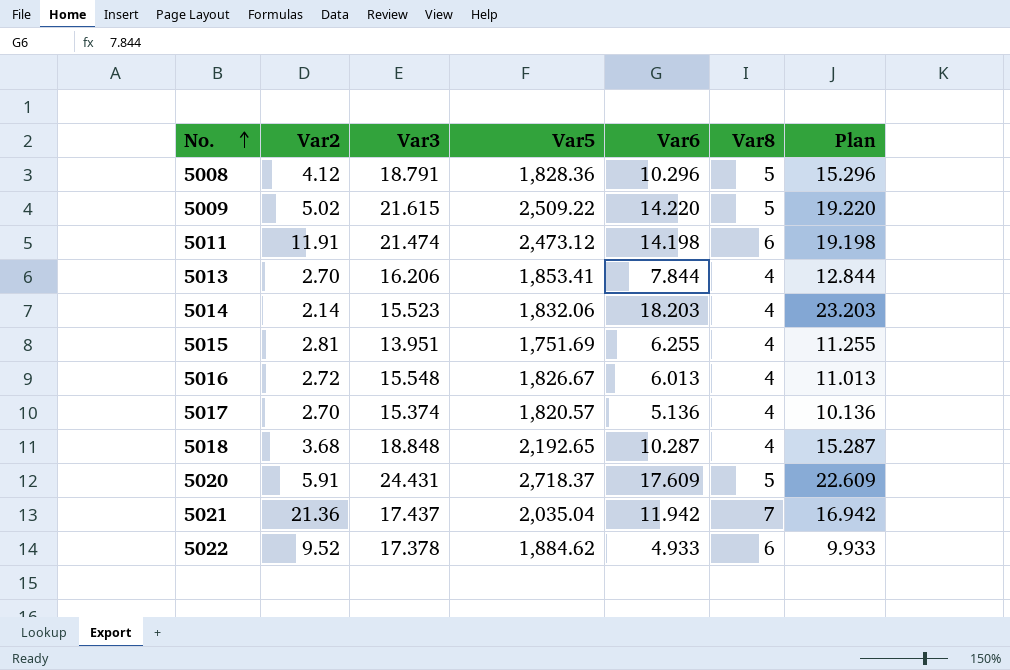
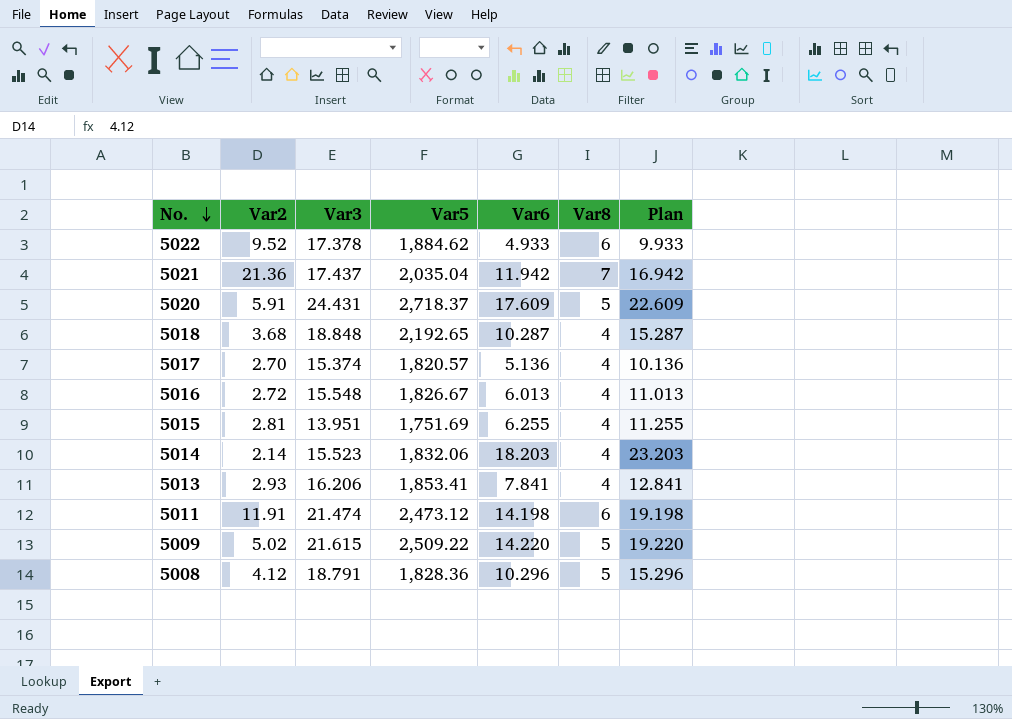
row order: No. ascending -> No. descending
5013 | Var2: 2.70 -> 2.93
5013 | Var6: 7.844 -> 7.841
5013 | Plan: 12.844 -> 12.841

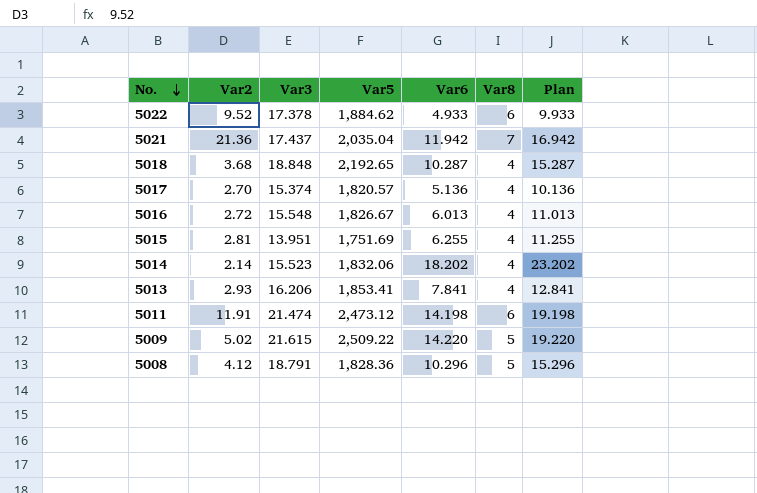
row 5020: 5.91 | 24.431 | 2,718.37 | 17.609 | 5 | 22.609 -> none
5014 | Var6: 18.203 -> 18.202
5014 | Plan: 23.203 -> 23.202

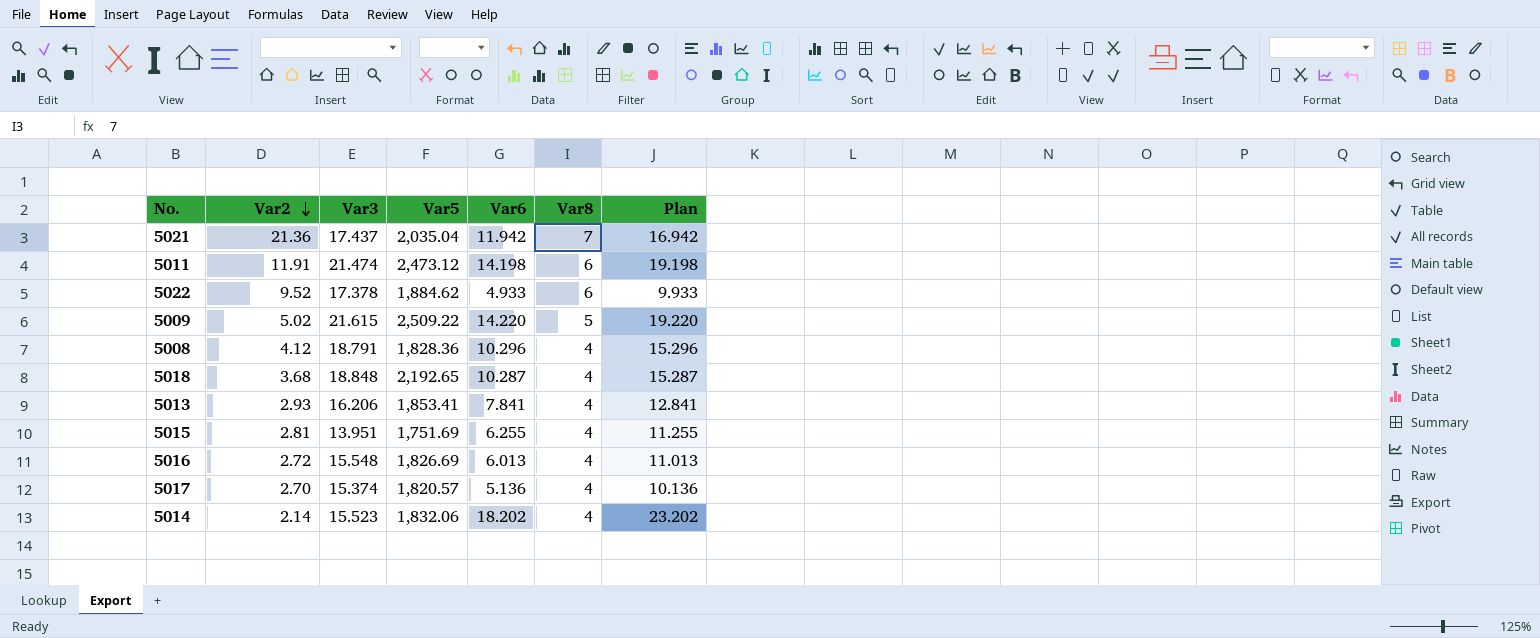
row order: No. descending -> Var2 descending
5008 | Var8: 5 -> 4
5016 | Var5: 1,826.67 -> 1,826.69

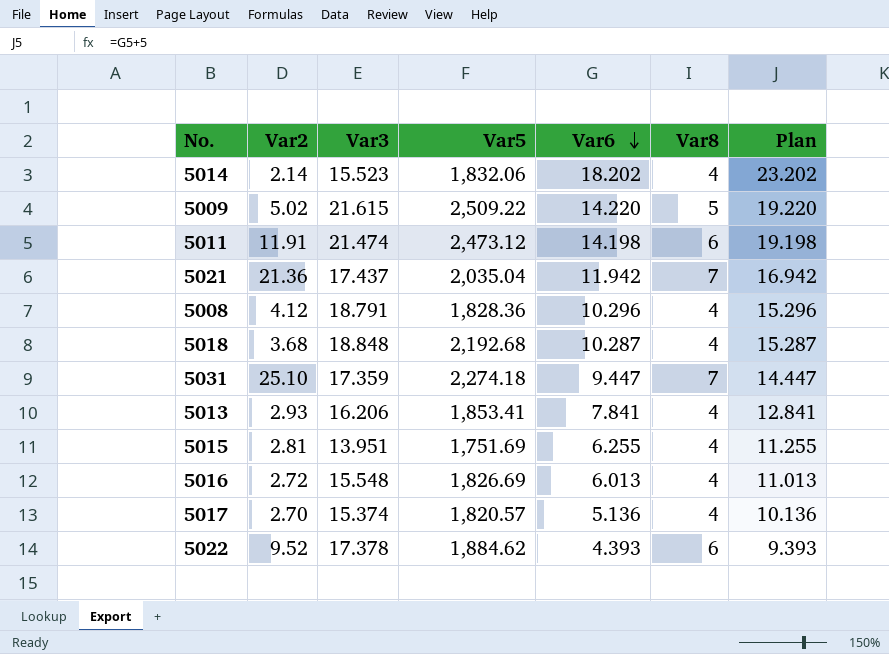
row order: Var2 descending -> Var6 descending
5018 | Var5: 2,192.65 -> 2,192.68
row 5031: none -> 25.10 | 17.359 | 2,274.18 | 9.447 | 7 | 14.447
5022 | Var6: 4.933 -> 4.393
5022 | Plan: 9.933 -> 9.393

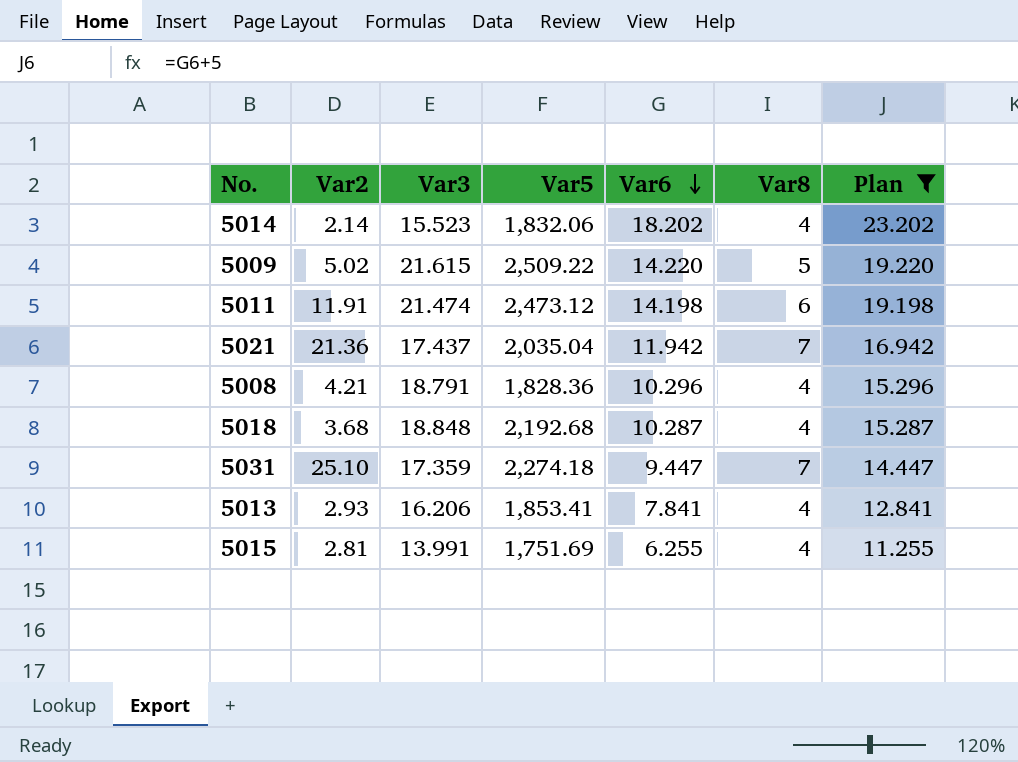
filter: none -> Plan >= 11.255
5008 | Var2: 4.12 -> 4.21
5015 | Var3: 13.951 -> 13.991

